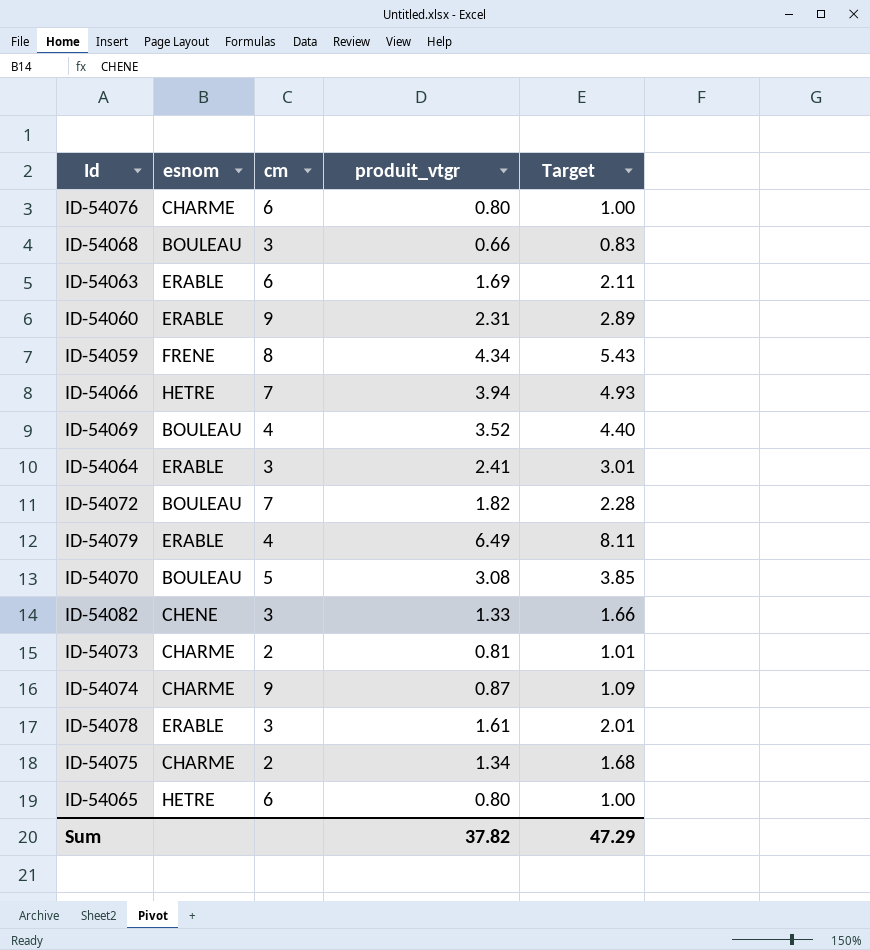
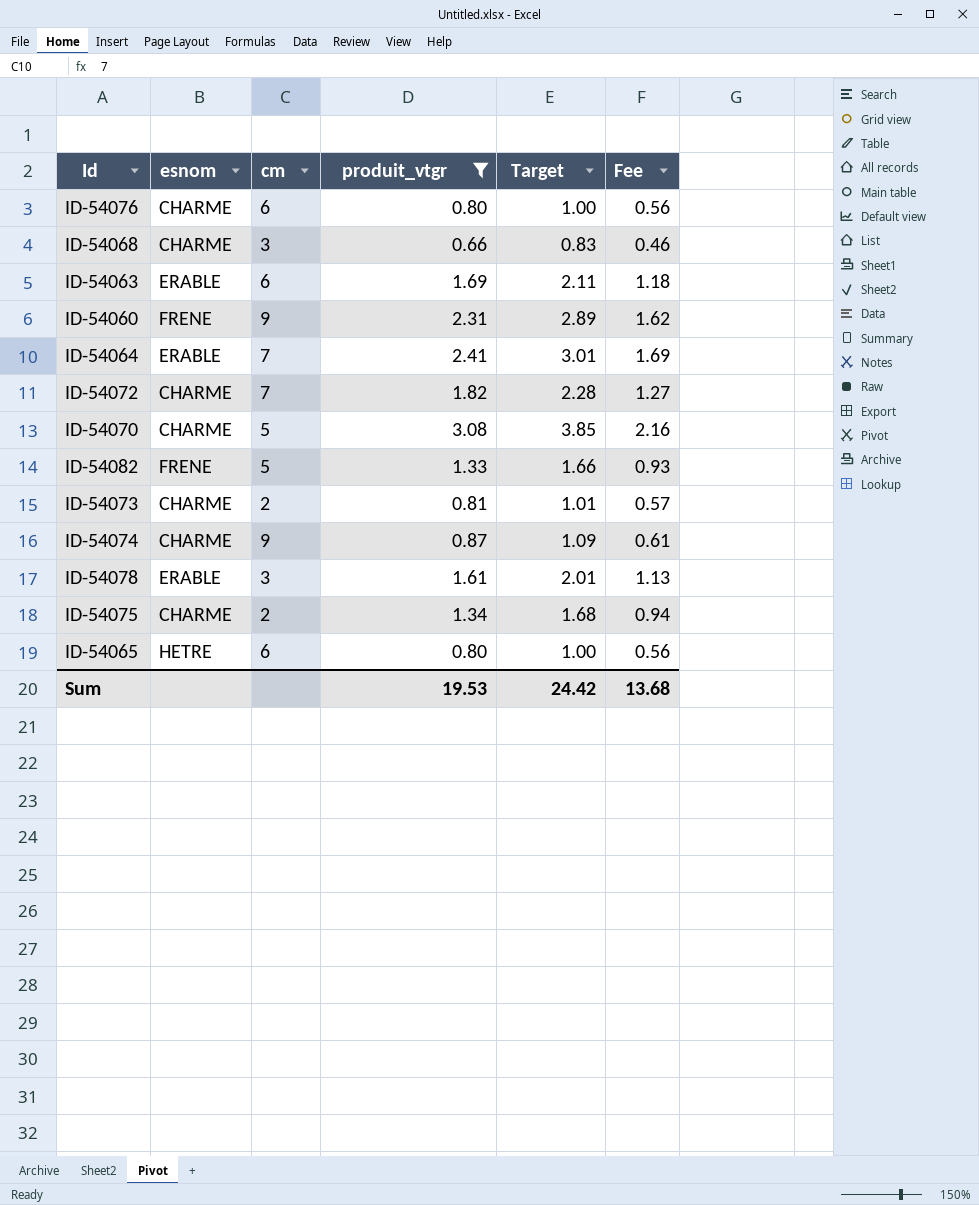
filter: none -> produit_vtgr <= 3.08
column Fee | formula: none -> [produit_vtgr] * 0.7
ID-54068 | esnom: BOULEAU -> CHARME
ID-54060 | esnom: ERABLE -> FRENE
ID-54064 | cm: 3 -> 7
ID-54072 | esnom: BOULEAU -> CHARME
ID-54070 | esnom: BOULEAU -> CHARME
ID-54082 | esnom: CHENE -> FRENE
ID-54082 | cm: 3 -> 5
Sum | produit_vtgr: 37.82 -> 19.53
Sum | Target: 47.29 -> 24.42

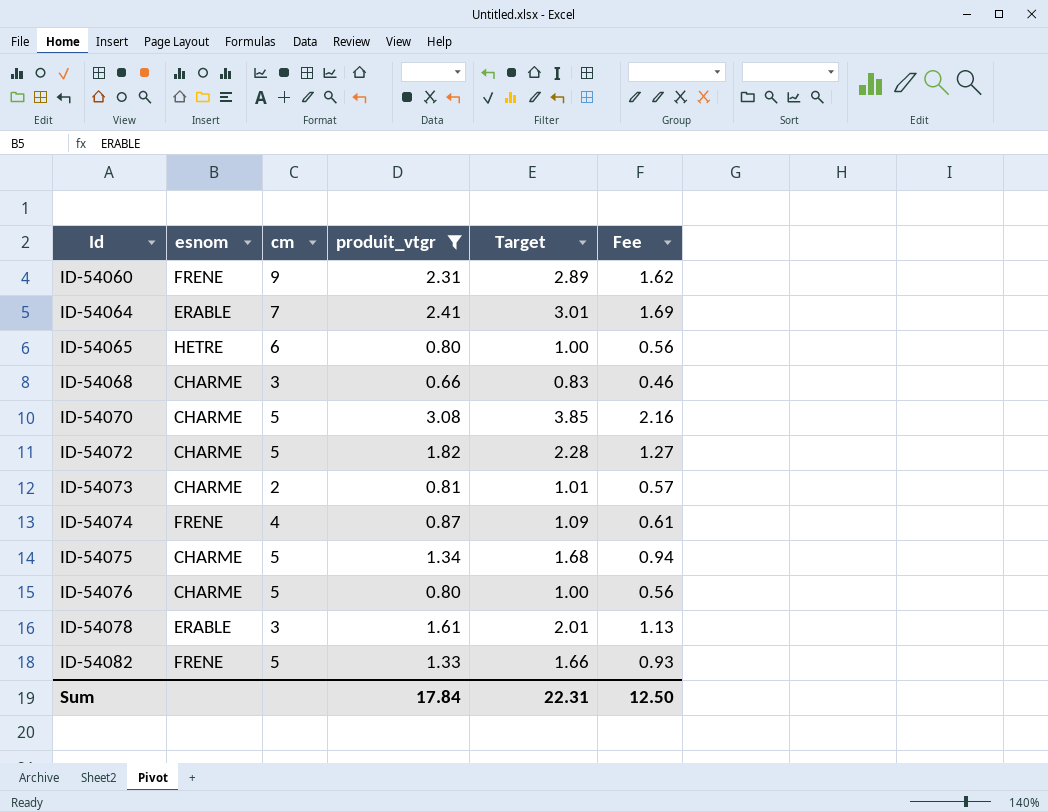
row order: none -> Id ascending
row ID-54063: ERABLE | 6 | 1.69 | 2.11 | 1.18 -> none
ID-54072 | cm: 7 -> 5
ID-54074 | esnom: CHARME -> FRENE
ID-54074 | cm: 9 -> 4
ID-54075 | cm: 2 -> 5
ID-54076 | cm: 6 -> 5
Sum | produit_vtgr: 19.53 -> 17.84
Sum | Target: 24.42 -> 22.31
Sum | Fee: 13.68 -> 12.50

